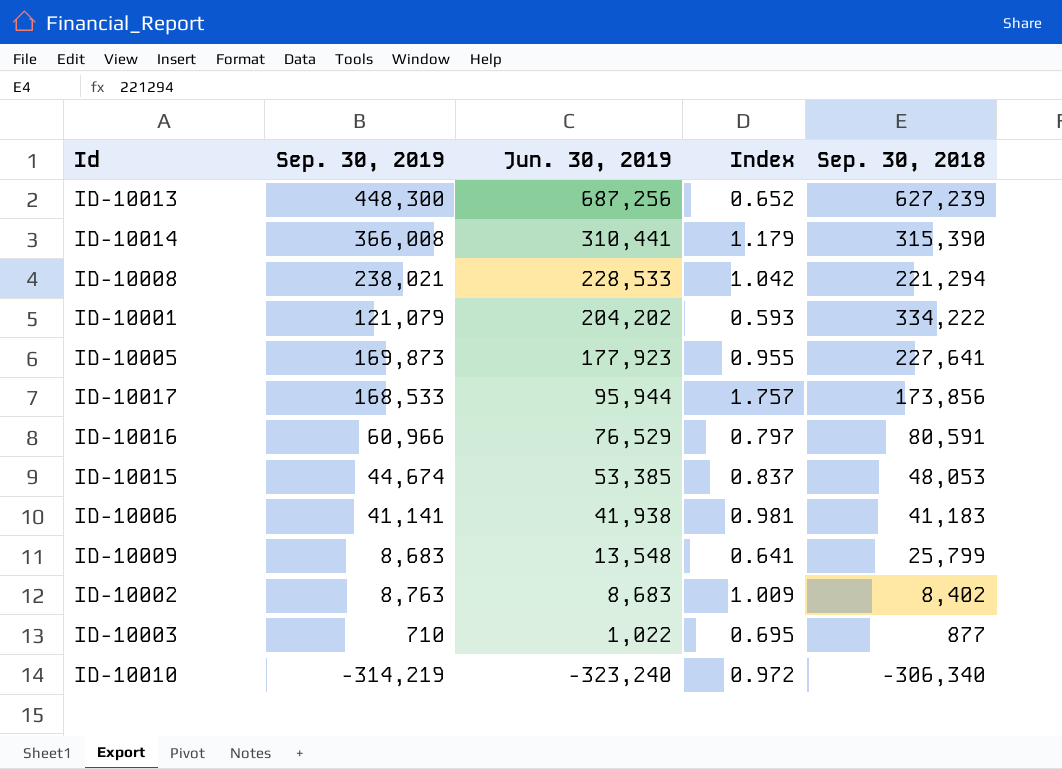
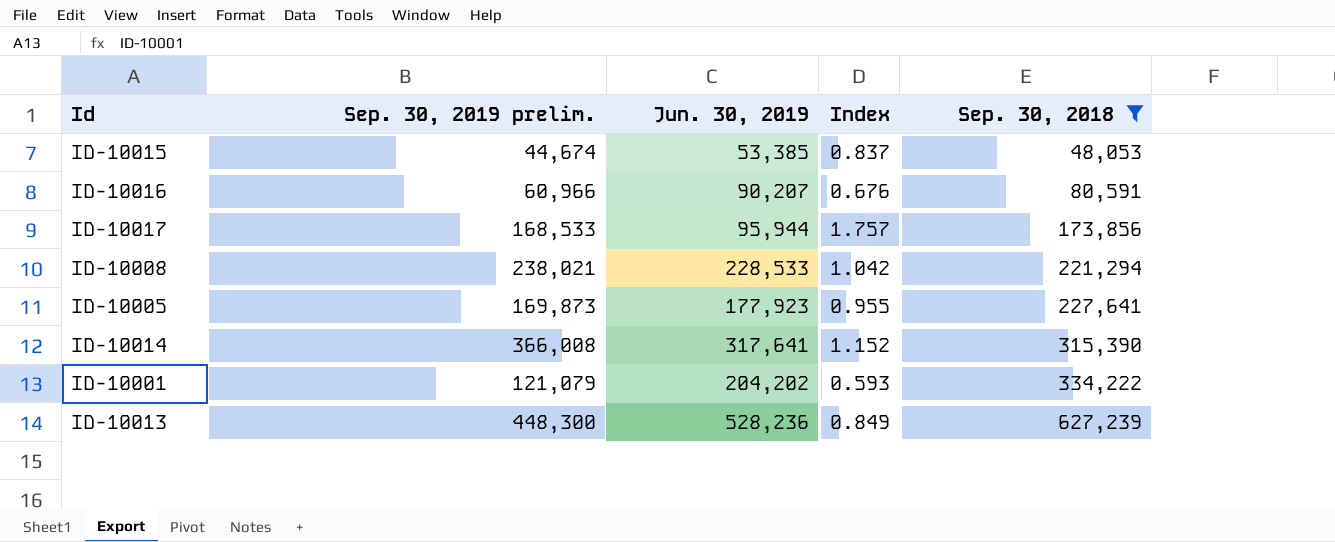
filter: none -> Sep. 30, 2018 >= 48,053
row order: Jun. 30, 2019 descending -> Sep. 30, 2018 ascending
column name: Sep. 30, 2019 -> Sep. 30, 2019 prelim.
ID-10016 | Jun. 30, 2019: 76,529 -> 90,207
ID-10016 | Index: 0.797 -> 0.676
ID-10014 | Jun. 30, 2019: 310,441 -> 317,641
ID-10014 | Index: 1.179 -> 1.152
ID-10013 | Jun. 30, 2019: 687,256 -> 528,236
ID-10013 | Index: 0.652 -> 0.849

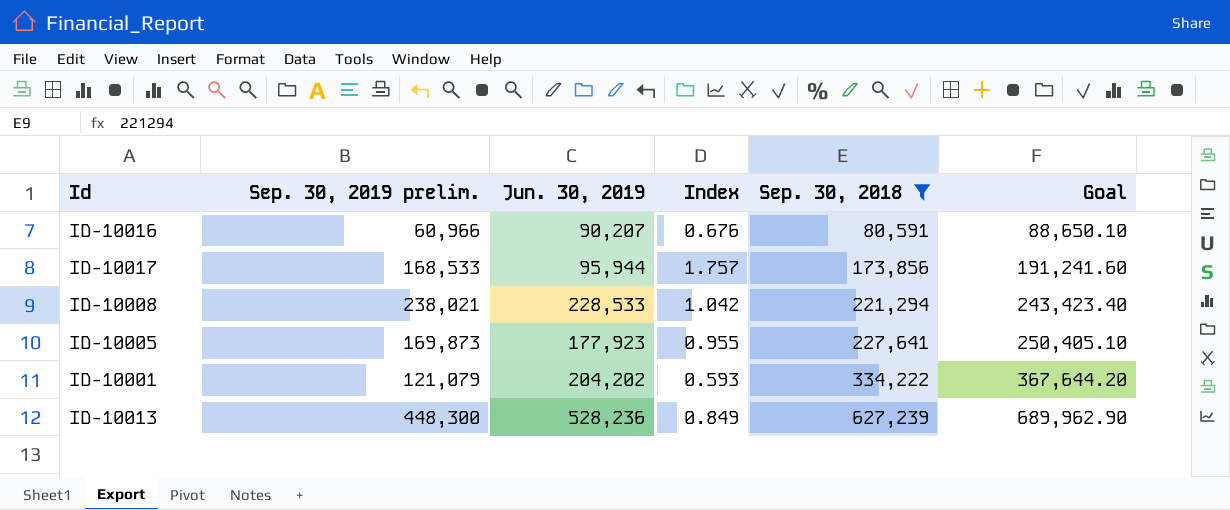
column Goal | formula: none -> [Sep. 30, 2018] * 1.1
row ID-10015: 44,674 | 53,385 | 0.837 | 48,053 -> none
row ID-10014: 366,008 | 317,641 | 1.152 | 315,390 -> none

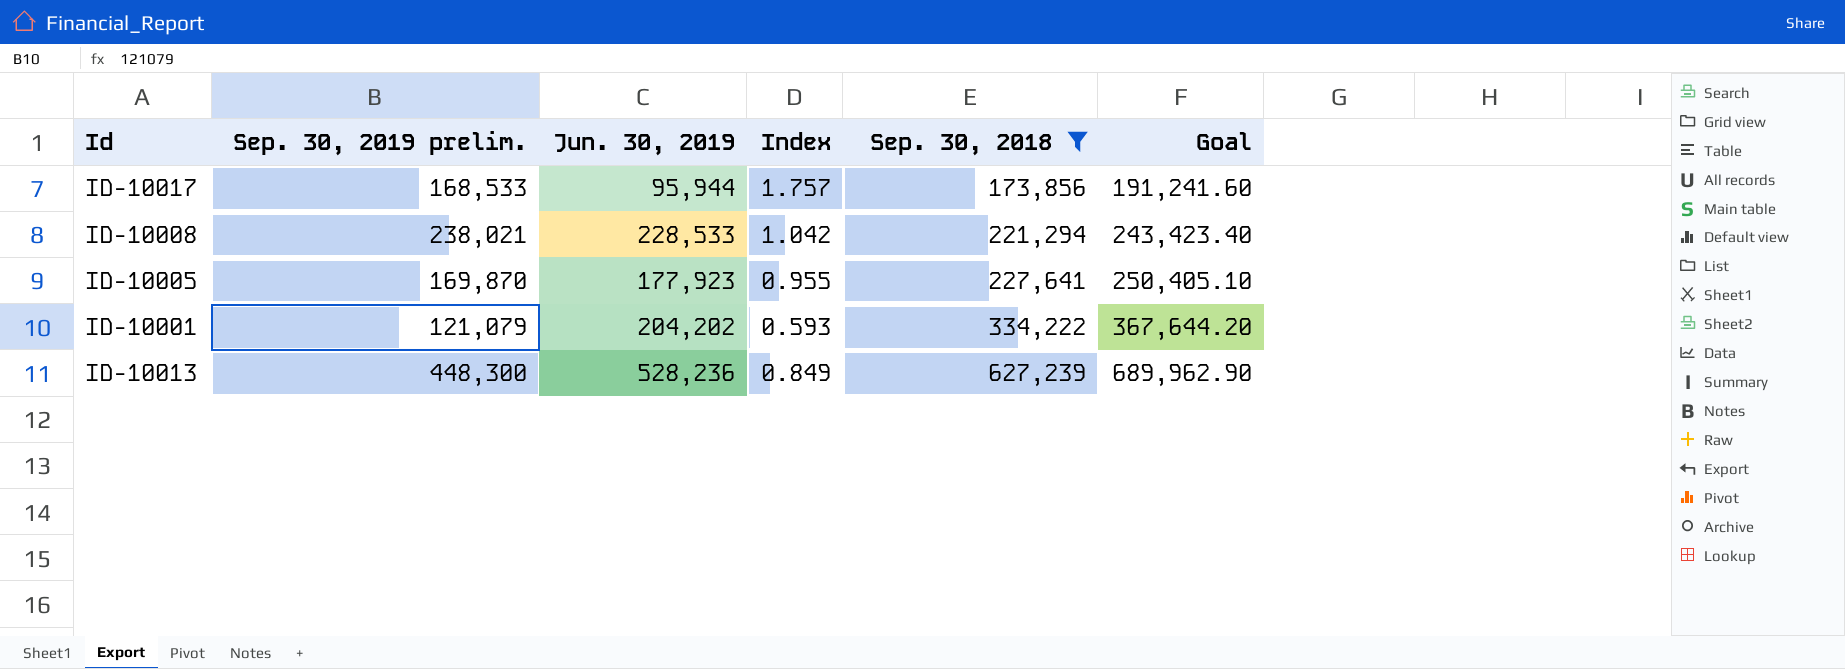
row ID-10016: 60,966 | 90,207 | 0.676 | 80,591 | 88,650.10 -> none
ID-10005 | Sep. 30, 2019 prelim.: 169,873 -> 169,870

